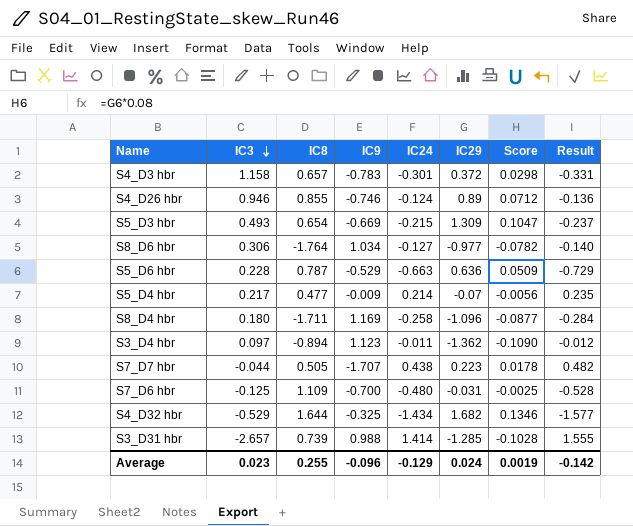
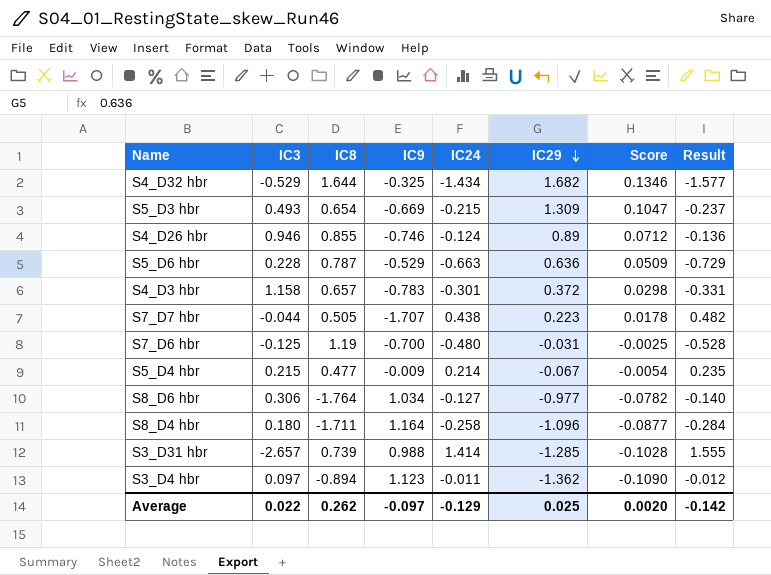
row order: IC3 descending -> IC29 descending
S7_D6 hbr | IC8: 1.109 -> 1.19
S5_D4 hbr | IC3: 0.217 -> 0.215
S5_D4 hbr | IC29: -0.07 -> -0.067
S5_D4 hbr | Score: -0.0056 -> -0.0054
S8_D4 hbr | IC9: 1.169 -> 1.164
Average | IC3: 0.023 -> 0.022
Average | IC8: 0.255 -> 0.262
Average | IC9: -0.096 -> -0.097
Average | IC29: 0.024 -> 0.025
Average | Score: 0.0019 -> 0.0020

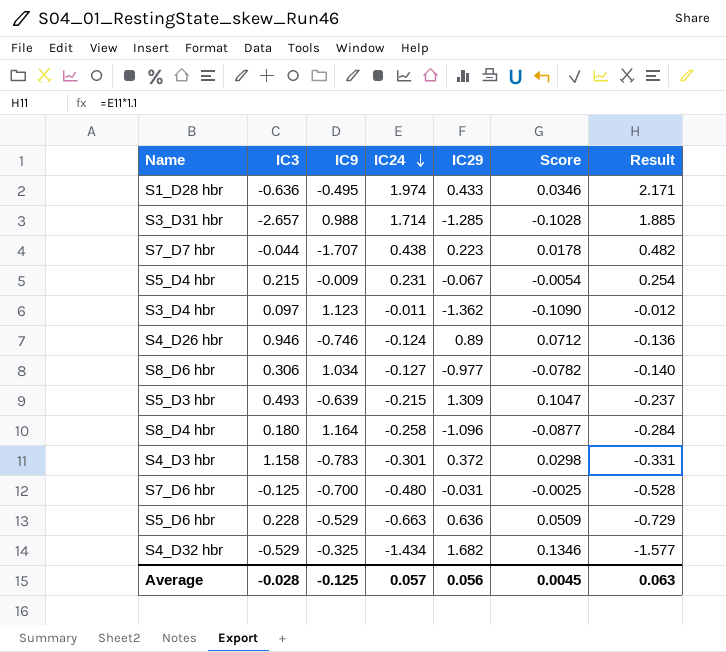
row order: IC29 descending -> IC24 descending
column IC8 | position: 3 -> none
row S1_D28 hbr: none -> -0.636 | -0.495 | 1.974 | 0.433 | 0.0346 | 2.171
S3_D31 hbr | IC24: 1.414 -> 1.714
S3_D31 hbr | Result: 1.555 -> 1.885
S5_D4 hbr | IC24: 0.214 -> 0.231
S5_D4 hbr | Result: 0.235 -> 0.254
S5_D3 hbr | IC9: -0.669 -> -0.639
Average | IC3: 0.022 -> -0.028
Average | IC9: -0.097 -> -0.125
Average | IC24: -0.129 -> 0.057
Average | IC29: 0.025 -> 0.056
Average | Score: 0.0020 -> 0.0045
Average | Result: -0.142 -> 0.063

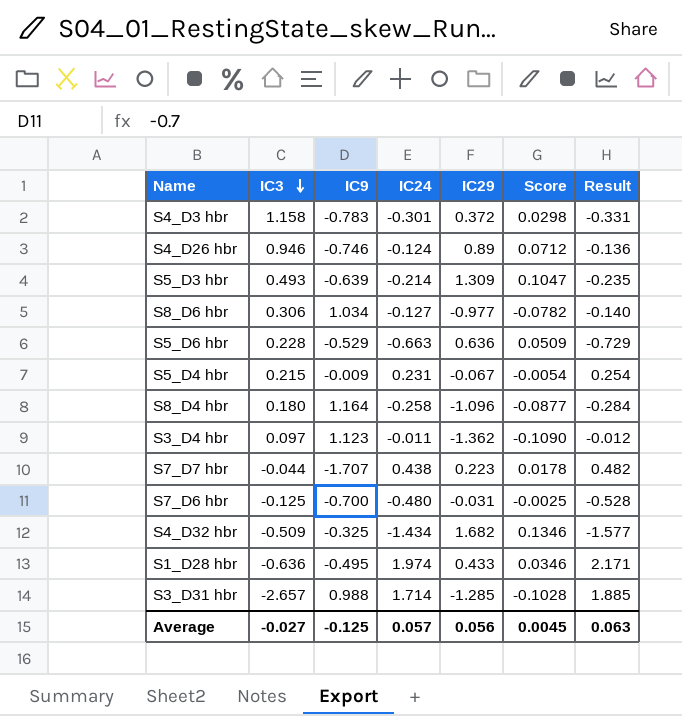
row order: IC24 descending -> IC3 descending
S5_D3 hbr | IC24: -0.215 -> -0.214
S5_D3 hbr | Result: -0.237 -> -0.235
S4_D32 hbr | IC3: -0.529 -> -0.509
Average | IC3: -0.028 -> -0.027

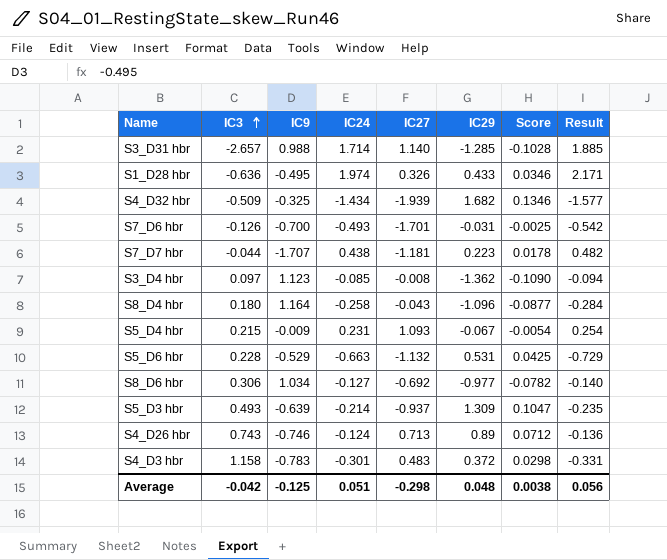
row order: IC3 descending -> IC3 ascending
column IC27 | position: none -> 5
S7_D6 hbr | IC3: -0.125 -> -0.126
S7_D6 hbr | IC24: -0.480 -> -0.493
S7_D6 hbr | Result: -0.528 -> -0.542
S3_D4 hbr | IC24: -0.011 -> -0.085
S3_D4 hbr | Result: -0.012 -> -0.094
S5_D6 hbr | IC29: 0.636 -> 0.531
S5_D6 hbr | Score: 0.0509 -> 0.0425
S4_D26 hbr | IC3: 0.946 -> 0.743
Average | IC3: -0.027 -> -0.042
Average | IC24: 0.057 -> 0.051
Average | IC29: 0.056 -> 0.048
Average | Score: 0.0045 -> 0.0038
Average | Result: 0.063 -> 0.056

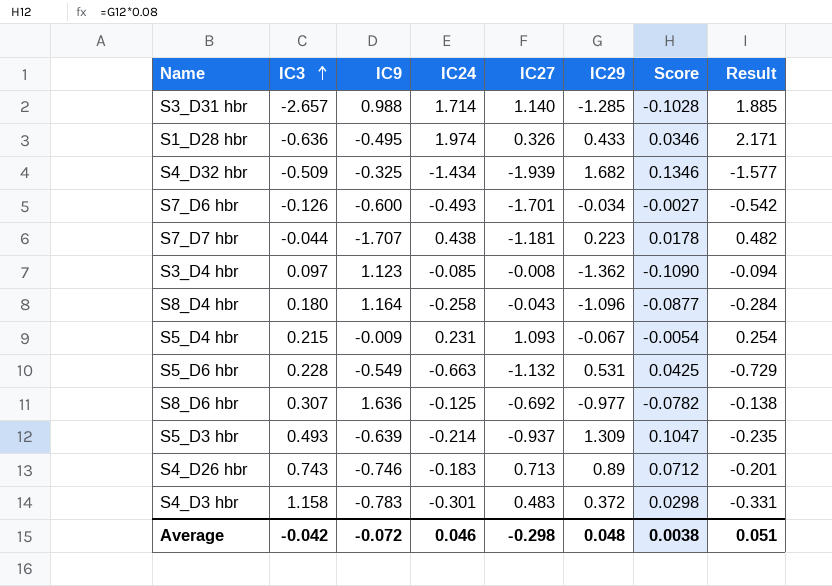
S7_D6 hbr | IC9: -0.700 -> -0.600
S7_D6 hbr | IC29: -0.031 -> -0.034
S7_D6 hbr | Score: -0.0025 -> -0.0027
S5_D6 hbr | IC9: -0.529 -> -0.549
S8_D6 hbr | IC3: 0.306 -> 0.307
S8_D6 hbr | IC9: 1.034 -> 1.636
S8_D6 hbr | IC24: -0.127 -> -0.125
S8_D6 hbr | Result: -0.140 -> -0.138
S4_D26 hbr | IC24: -0.124 -> -0.183
S4_D26 hbr | Result: -0.136 -> -0.201
Average | IC9: -0.125 -> -0.072
Average | IC24: 0.051 -> 0.046
Average | Result: 0.056 -> 0.051

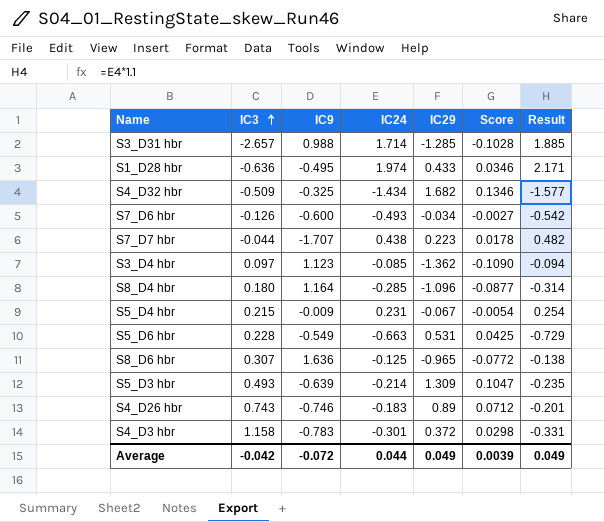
column IC27 | position: 5 -> none
S8_D4 hbr | IC24: -0.258 -> -0.285
S8_D4 hbr | Result: -0.284 -> -0.314
S8_D6 hbr | IC29: -0.977 -> -0.965
S8_D6 hbr | Score: -0.0782 -> -0.0772
Average | IC24: 0.046 -> 0.044
Average | IC29: 0.048 -> 0.049
Average | Score: 0.0038 -> 0.0039
Average | Result: 0.051 -> 0.049

